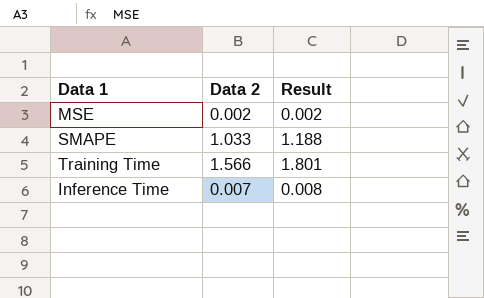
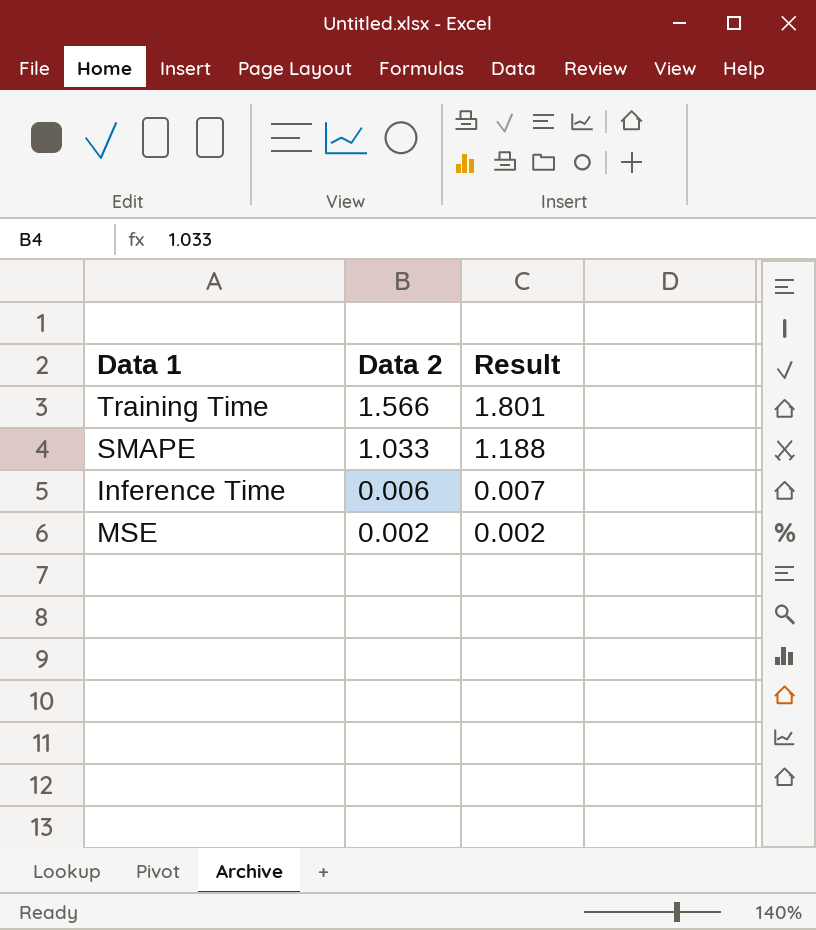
row order: none -> Data 2 descending
Inference Time | Data 2: 0.007 -> 0.006
Inference Time | Result: 0.008 -> 0.007

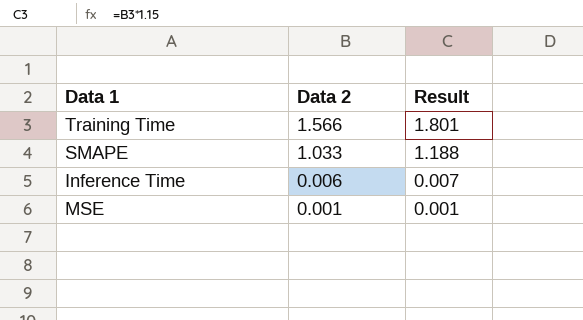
MSE | Data 2: 0.002 -> 0.001
MSE | Result: 0.002 -> 0.001

